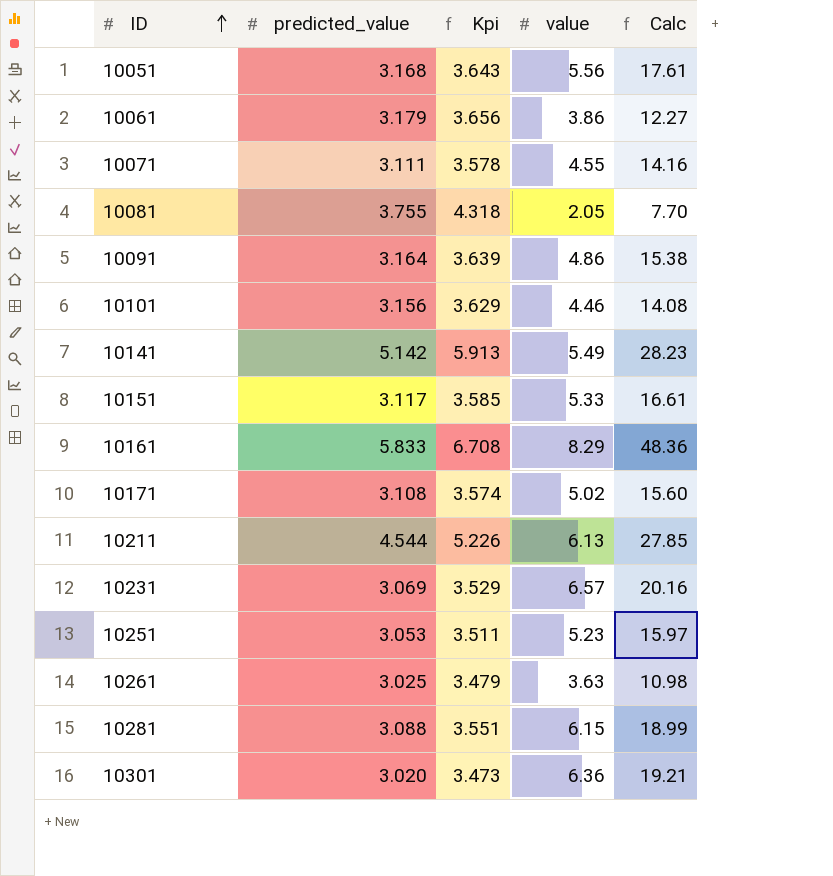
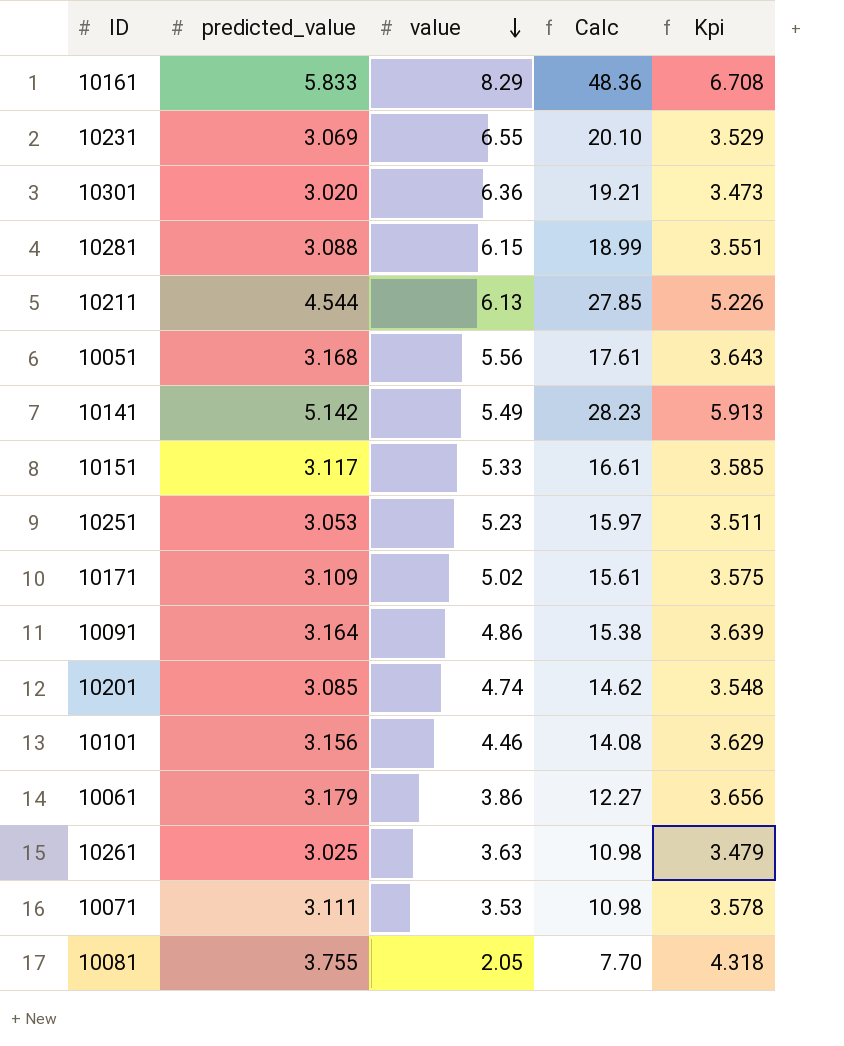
row order: ID ascending -> value descending
column Kpi | position: 3 -> 5
10231 | value: 6.57 -> 6.55
10231 | Calc: 20.16 -> 20.10
10171 | predicted_value: 3.108 -> 3.109
10171 | Calc: 15.60 -> 15.61
10171 | Kpi: 3.574 -> 3.575
row 10201: none -> 3.085 | 4.74 | 14.62 | 3.548
10071 | value: 4.55 -> 3.53
10071 | Calc: 14.16 -> 10.98

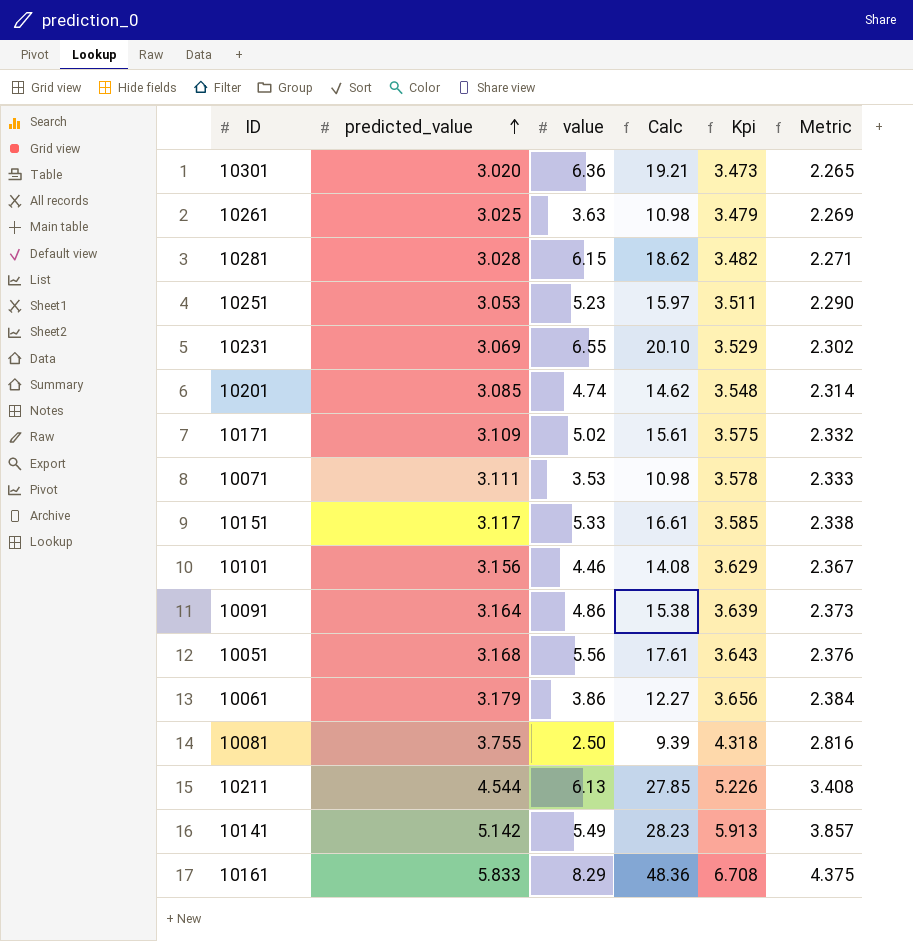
row order: value descending -> predicted_value ascending
column Metric | formula: none -> [predicted_value] * 0.75
10281 | predicted_value: 3.088 -> 3.028
10281 | Calc: 18.99 -> 18.62
10281 | Kpi: 3.551 -> 3.482
10081 | value: 2.05 -> 2.50
10081 | Calc: 7.70 -> 9.39

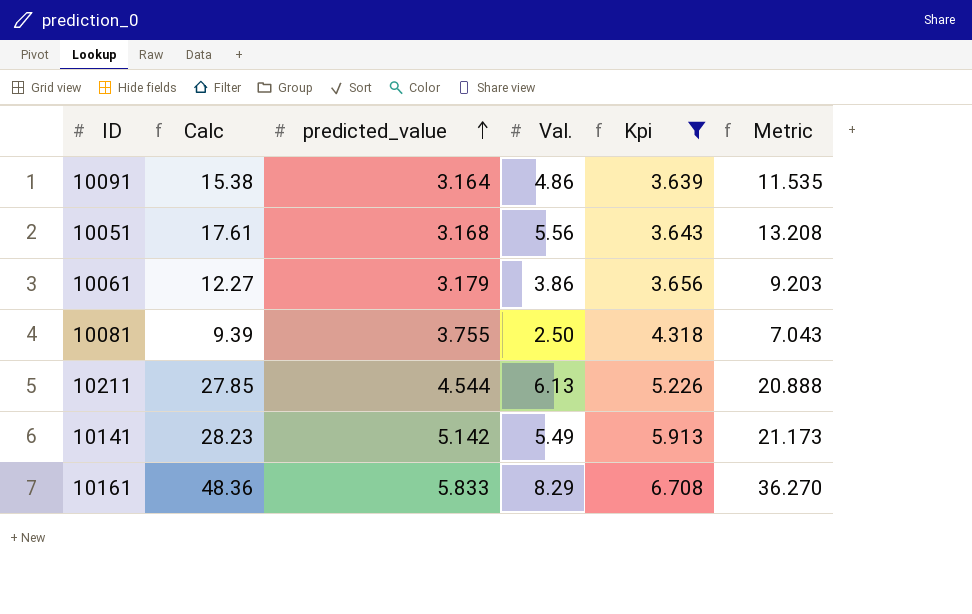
filter: none -> Kpi >= 3.639
column Calc | position: 4 -> 2
column name: value -> Val.
column Metric | formula: [predicted_value] * 0.75 -> [Calc] * 0.75

